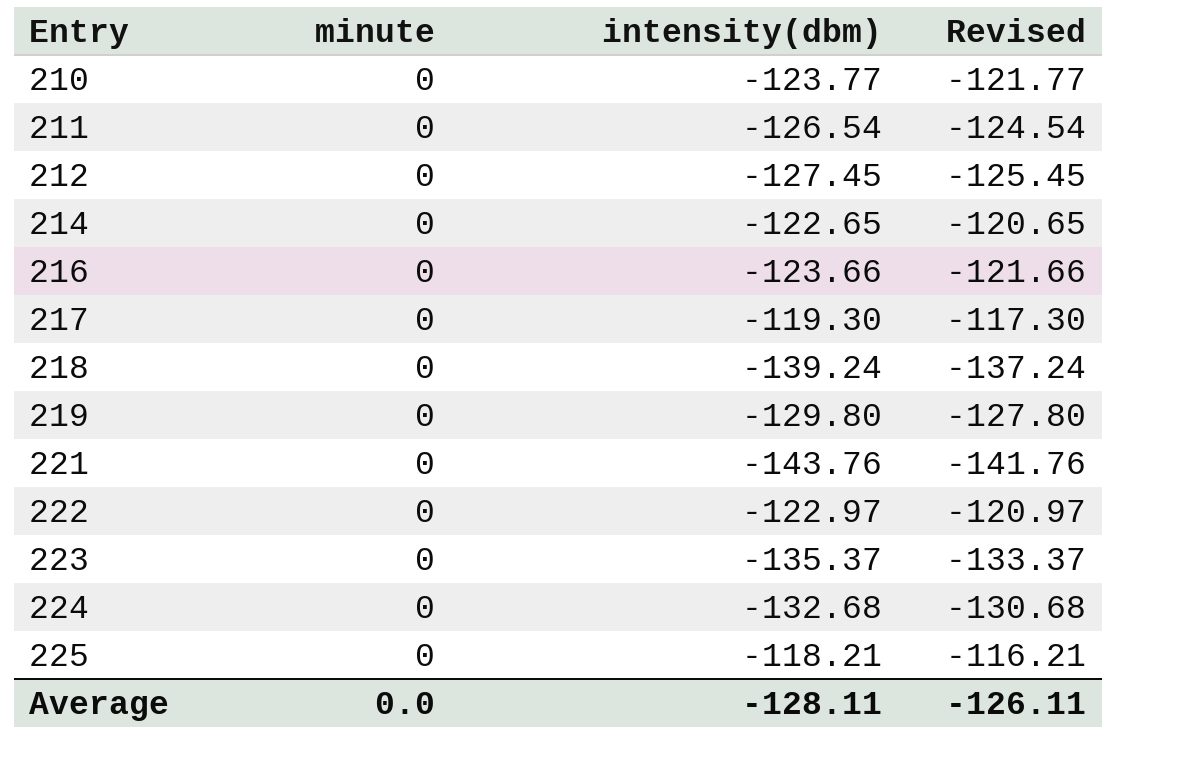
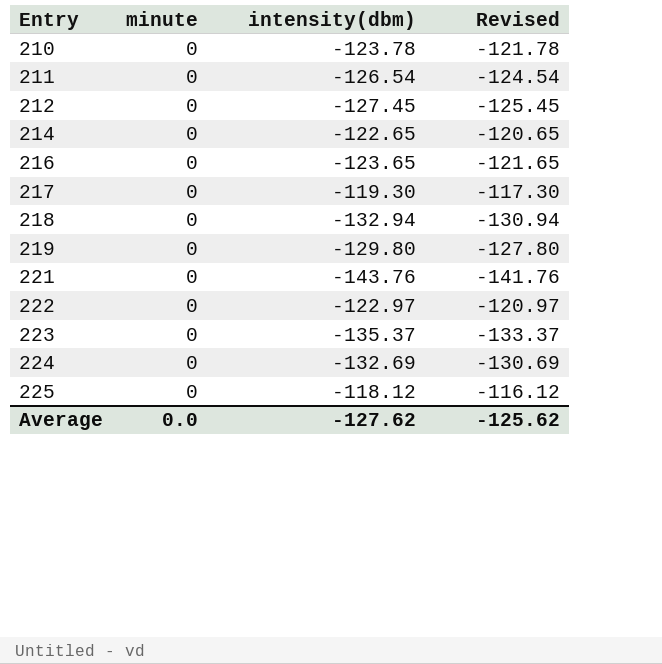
210 | intensity(dbm): -123.77 -> -123.78
210 | Revised: -121.77 -> -121.78
216 | intensity(dbm): -123.66 -> -123.65
216 | Revised: -121.66 -> -121.65
218 | intensity(dbm): -139.24 -> -132.94
218 | Revised: -137.24 -> -130.94
224 | intensity(dbm): -132.68 -> -132.69
224 | Revised: -130.68 -> -130.69
225 | intensity(dbm): -118.21 -> -118.12
225 | Revised: -116.21 -> -116.12
Average | intensity(dbm): -128.11 -> -127.62
Average | Revised: -126.11 -> -125.62

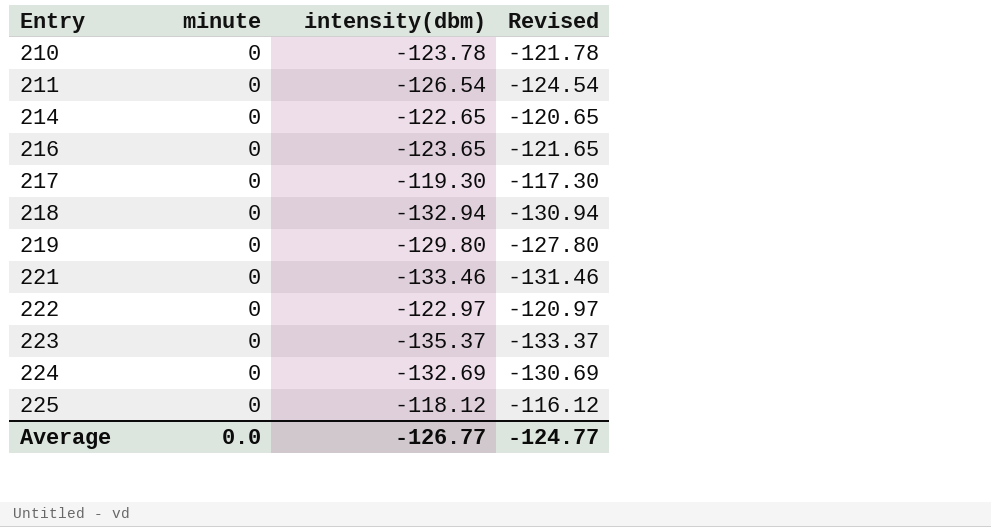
row 212: 0 | -127.45 | -125.45 -> none
221 | intensity(dbm): -143.76 -> -133.46
221 | Revised: -141.76 -> -131.46
Average | intensity(dbm): -127.62 -> -126.77
Average | Revised: -125.62 -> -124.77

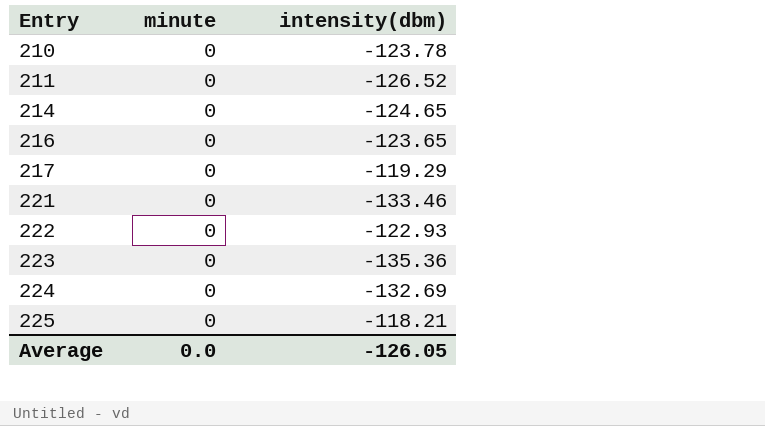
column Revised | formula: [intensity(dbm)] + 2 -> none
row 218: 0 | -132.94 | -130.94 -> none
row 219: 0 | -129.80 | -127.80 -> none
211 | intensity(dbm): -126.54 -> -126.52
214 | intensity(dbm): -122.65 -> -124.65
217 | intensity(dbm): -119.30 -> -119.29
222 | intensity(dbm): -122.97 -> -122.93
223 | intensity(dbm): -135.37 -> -135.36
225 | intensity(dbm): -118.12 -> -118.21
Average | intensity(dbm): -126.77 -> -126.05

